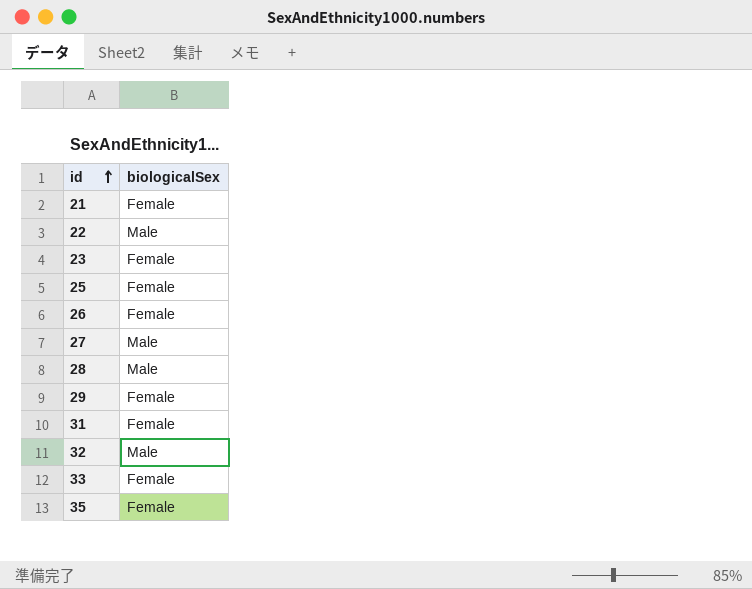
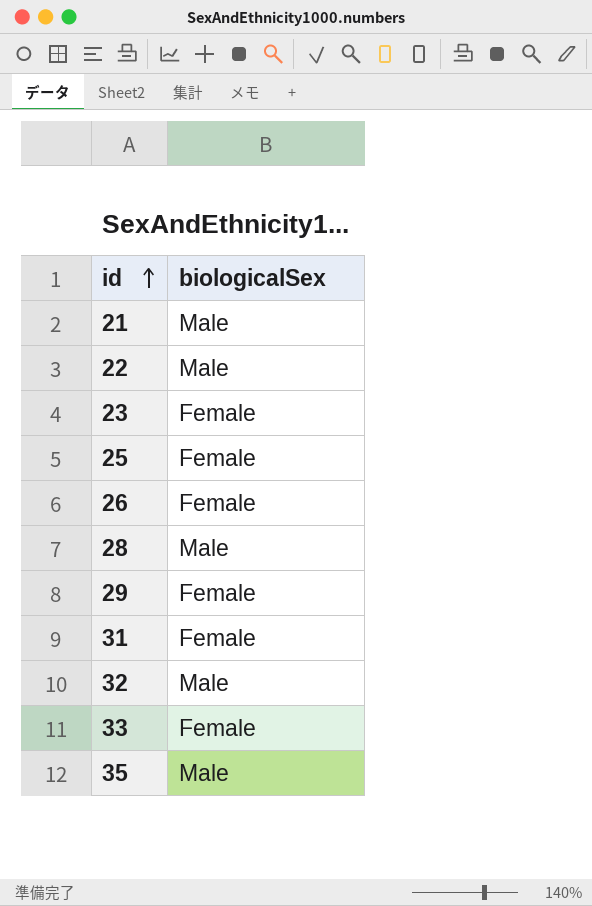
row 27: Male -> none
21 | biologicalSex: Female -> Male
35 | biologicalSex: Female -> Male

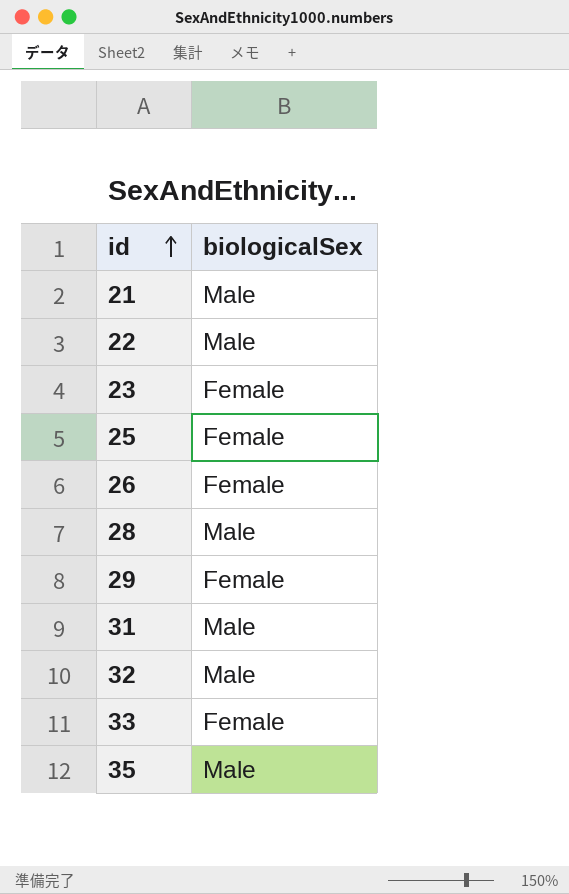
31 | biologicalSex: Female -> Male

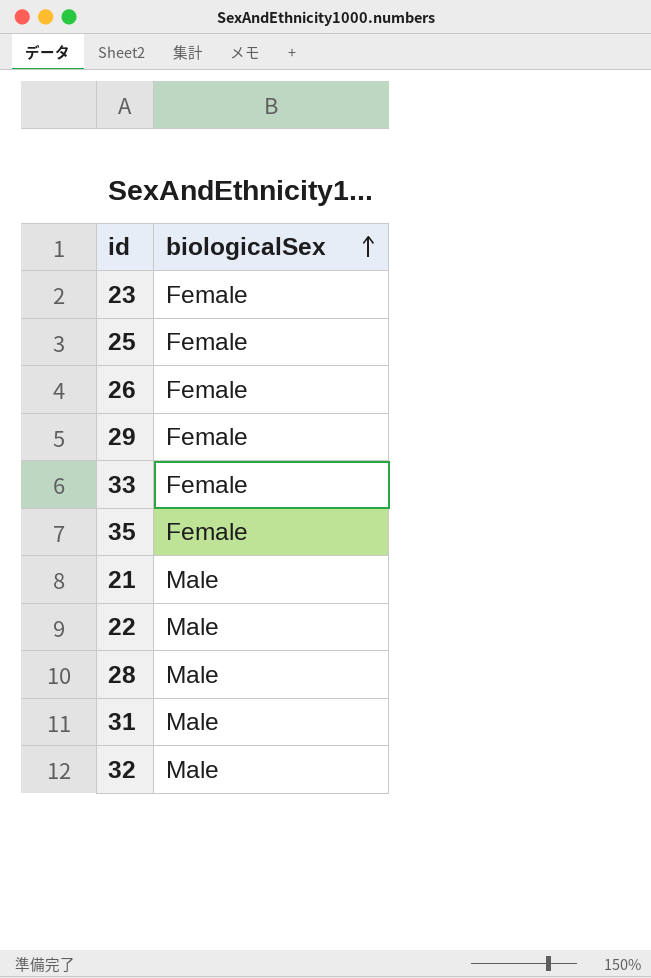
row order: id ascending -> biologicalSex ascending
35 | biologicalSex: Male -> Female

